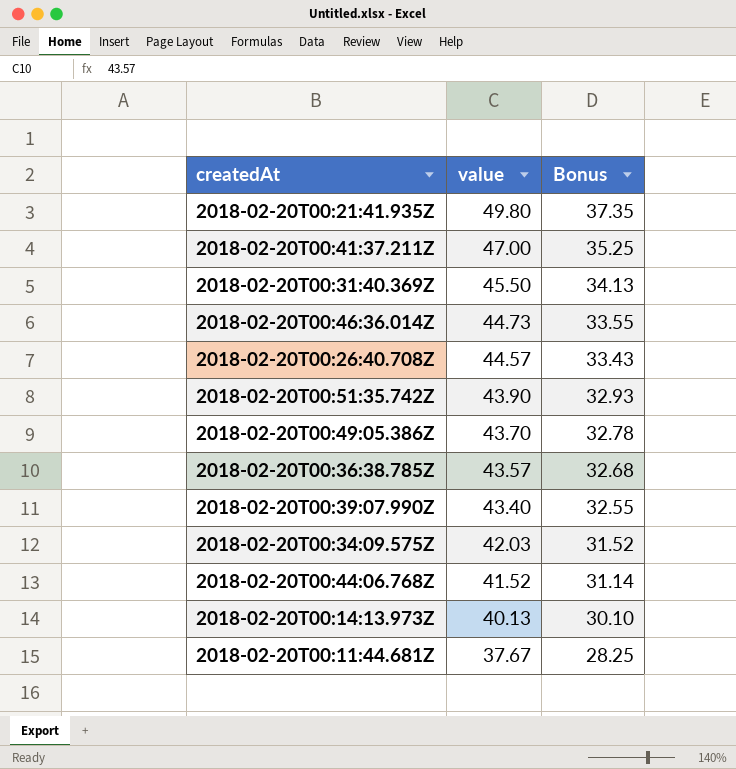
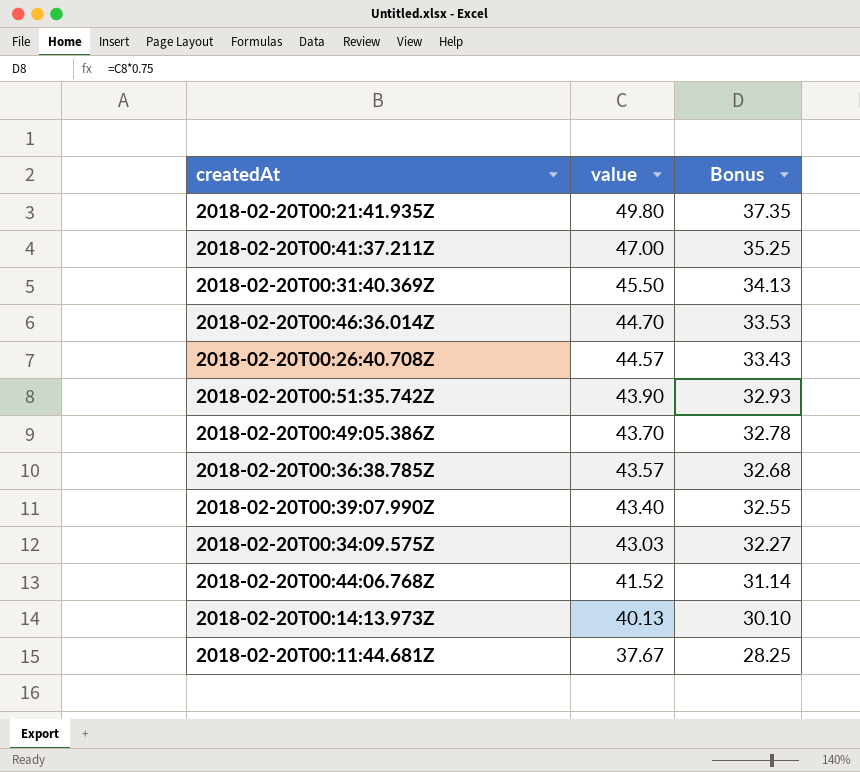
2018-02-20T00:46:36.014Z | value: 44.73 -> 44.70
2018-02-20T00:46:36.014Z | Bonus: 33.55 -> 33.53
2018-02-20T00:34:09.575Z | value: 42.03 -> 43.03
2018-02-20T00:34:09.575Z | Bonus: 31.52 -> 32.27

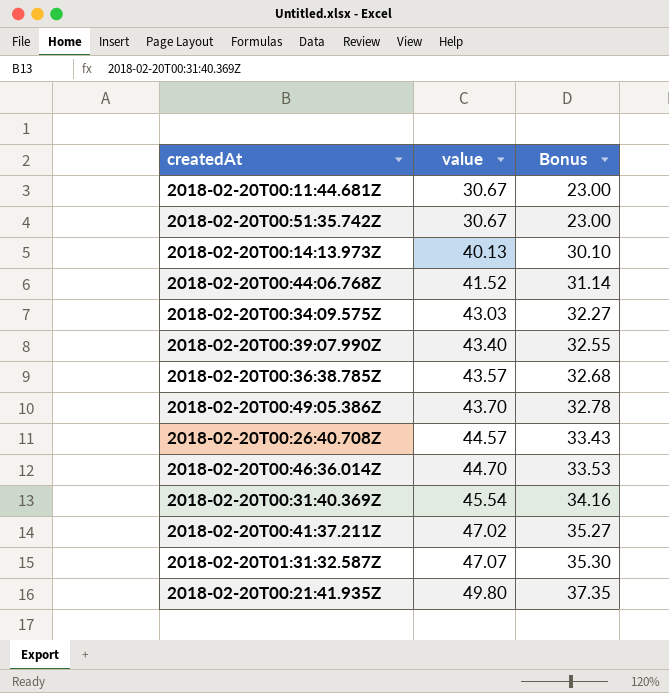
row order: value descending -> value ascending
2018-02-20T00:11:44.681Z | value: 37.67 -> 30.67
2018-02-20T00:11:44.681Z | Bonus: 28.25 -> 23.00
2018-02-20T00:51:35.742Z | value: 43.90 -> 30.67
2018-02-20T00:51:35.742Z | Bonus: 32.93 -> 23.00
2018-02-20T00:31:40.369Z | value: 45.50 -> 45.54
2018-02-20T00:31:40.369Z | Bonus: 34.13 -> 34.16
2018-02-20T00:41:37.211Z | value: 47.00 -> 47.02
2018-02-20T00:41:37.211Z | Bonus: 35.25 -> 35.27
row 2018-02-20T01:31:32.587Z: none -> 47.07 | 35.30

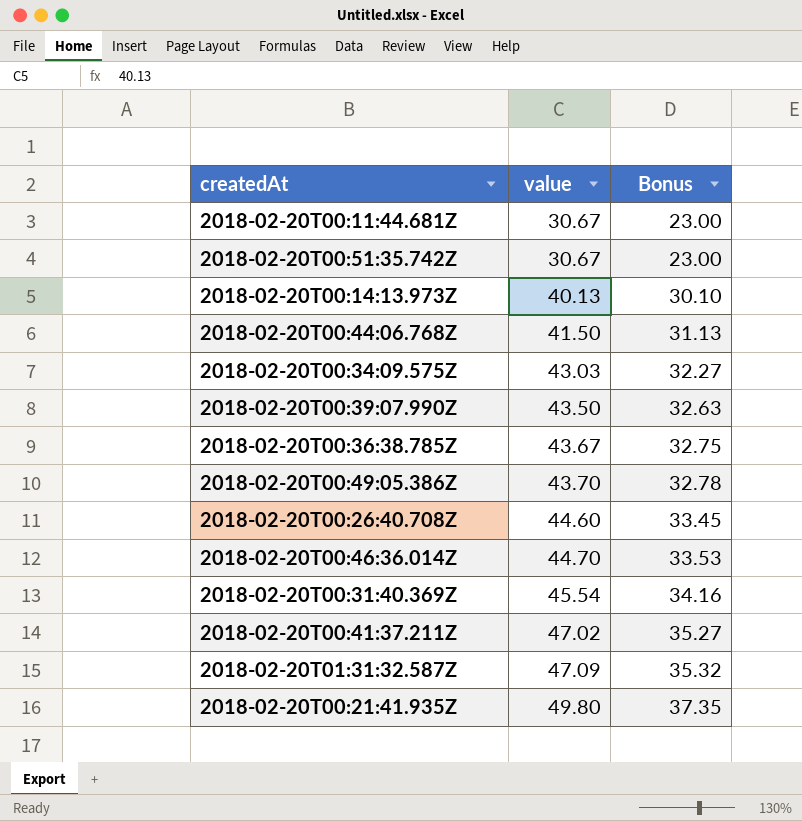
2018-02-20T00:44:06.768Z | value: 41.52 -> 41.50
2018-02-20T00:44:06.768Z | Bonus: 31.14 -> 31.13
2018-02-20T00:39:07.990Z | value: 43.40 -> 43.50
2018-02-20T00:39:07.990Z | Bonus: 32.55 -> 32.63
2018-02-20T00:36:38.785Z | value: 43.57 -> 43.67
2018-02-20T00:36:38.785Z | Bonus: 32.68 -> 32.75
2018-02-20T00:26:40.708Z | value: 44.57 -> 44.60
2018-02-20T00:26:40.708Z | Bonus: 33.43 -> 33.45
2018-02-20T01:31:32.587Z | value: 47.07 -> 47.09
2018-02-20T01:31:32.587Z | Bonus: 35.30 -> 35.32

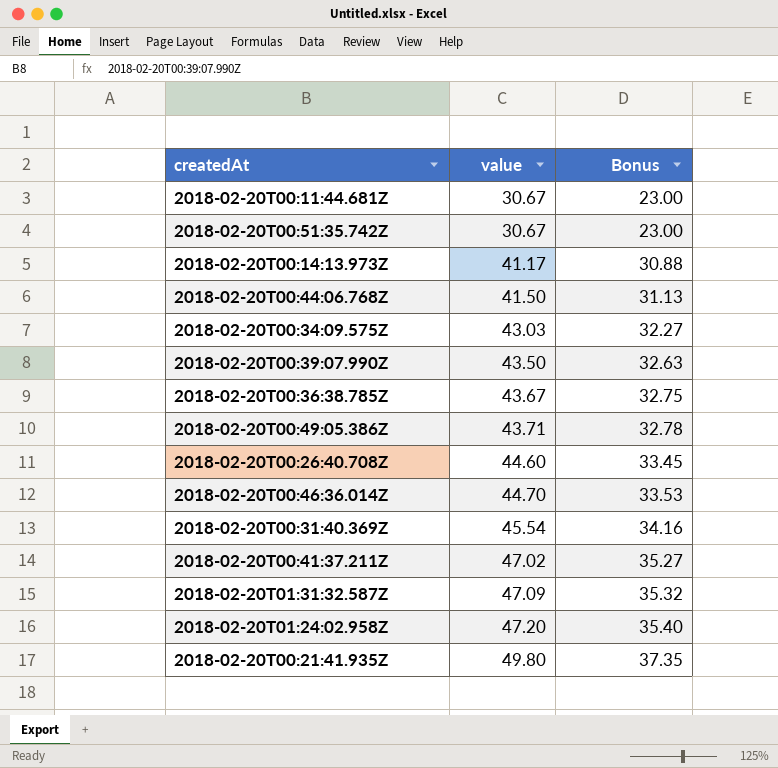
2018-02-20T00:14:13.973Z | value: 40.13 -> 41.17
2018-02-20T00:14:13.973Z | Bonus: 30.10 -> 30.88
2018-02-20T00:49:05.386Z | value: 43.70 -> 43.71
row 2018-02-20T01:24:02.958Z: none -> 47.20 | 35.40

